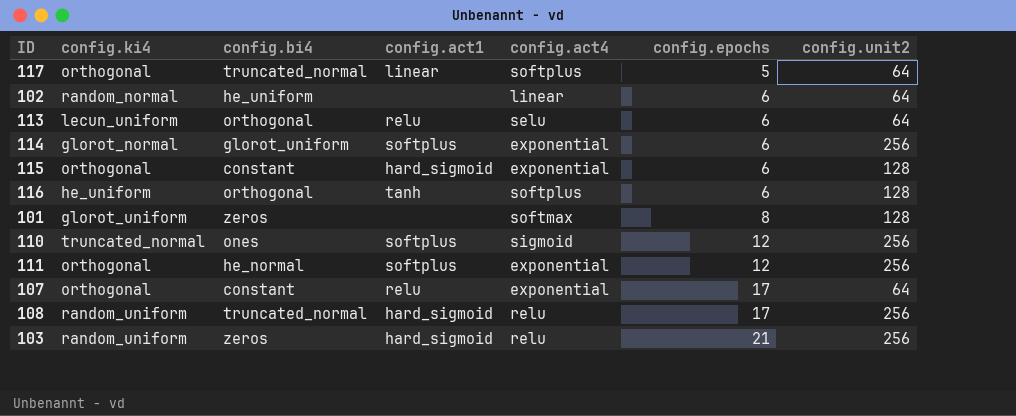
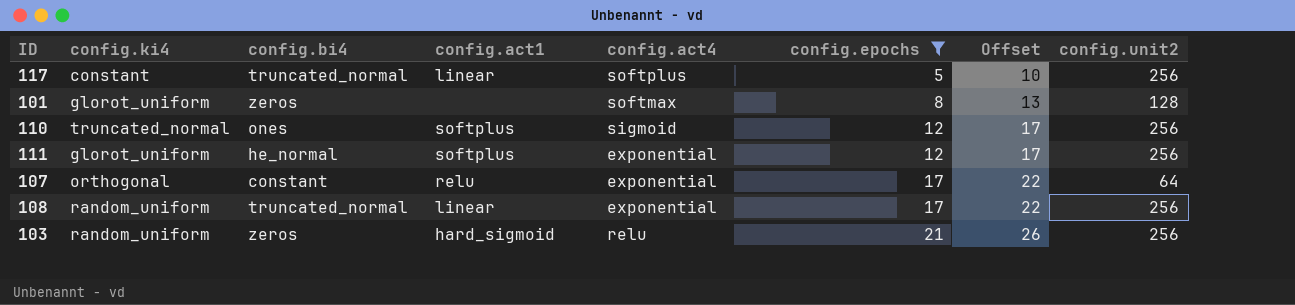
filter: none -> config.epochs != 6
column Offset | formula: none -> [config.epochs] + 5
117 | config.ki4: orthogonal -> constant
117 | config.unit2: 64 -> 256
111 | config.ki4: orthogonal -> glorot_uniform
108 | config.act1: hard_sigmoid -> linear
108 | config.act4: relu -> exponential

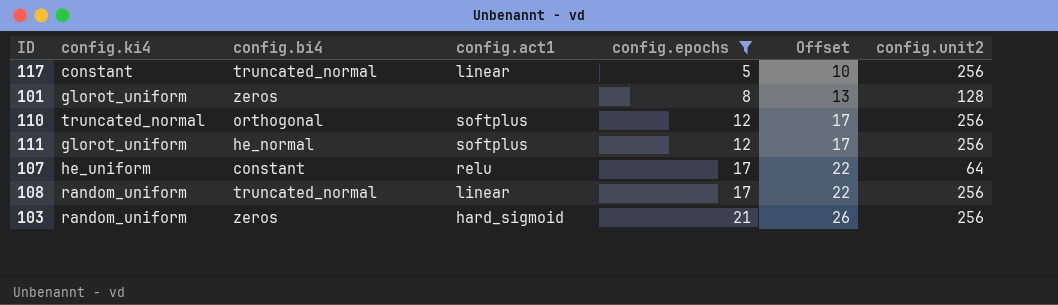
column config.act4 | position: 5 -> none
110 | config.bi4: ones -> orthogonal
107 | config.ki4: orthogonal -> he_uniform

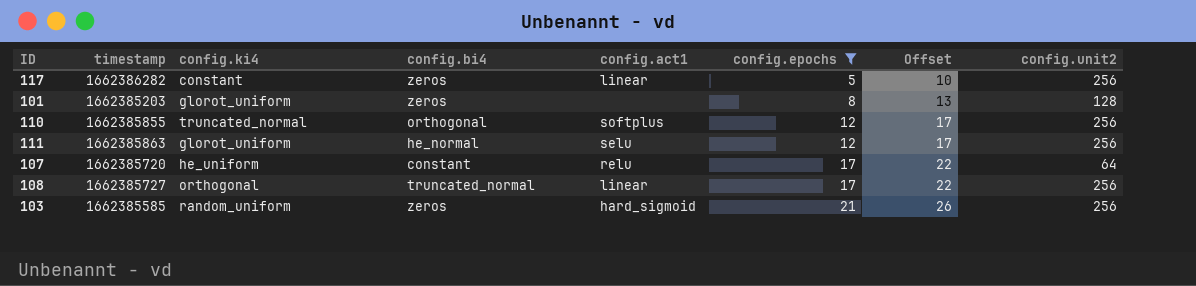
column timestamp | position: none -> 2
117 | config.bi4: truncated_normal -> zeros
111 | config.act1: softplus -> selu
108 | config.ki4: random_uniform -> orthogonal

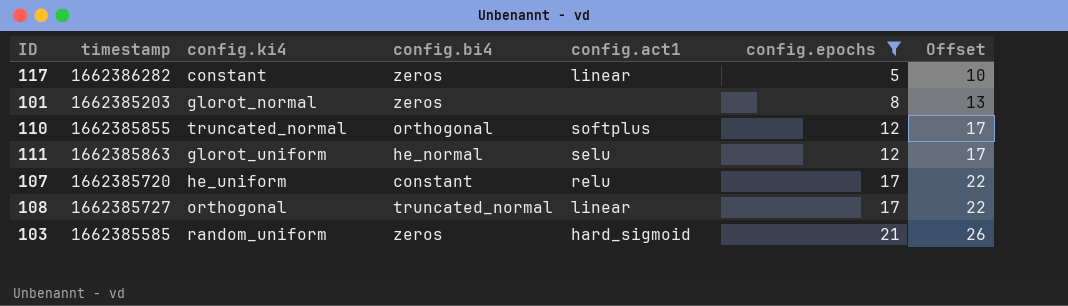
column config.unit2 | position: 8 -> none
101 | config.ki4: glorot_uniform -> glorot_normal

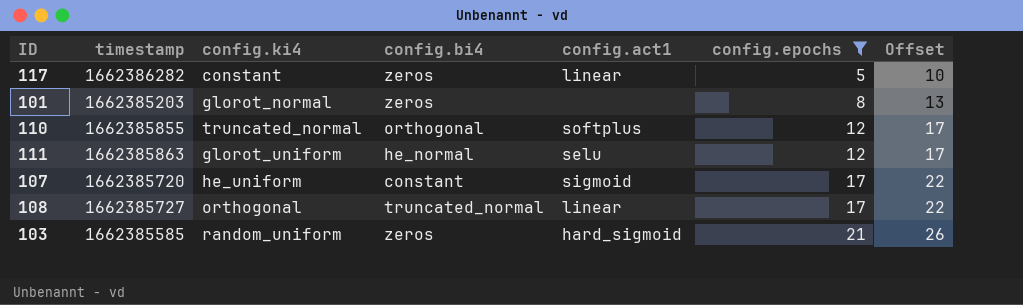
107 | config.act1: relu -> sigmoid

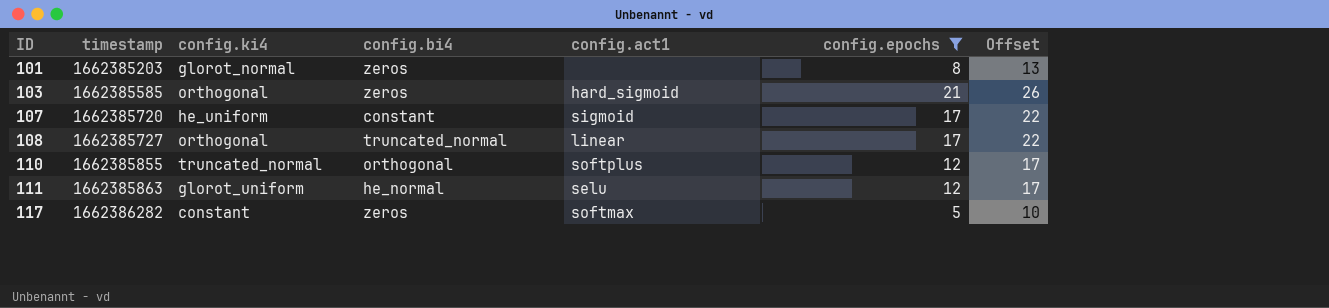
row order: config.epochs ascending -> ID ascending
103 | config.ki4: random_uniform -> orthogonal
117 | config.act1: linear -> softmax

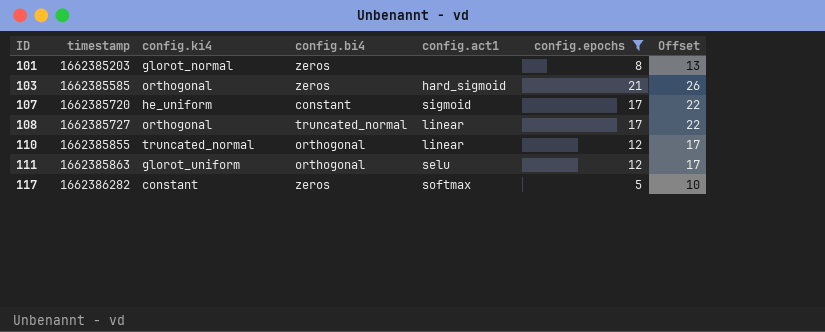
110 | config.act1: softplus -> linear
111 | config.bi4: he_normal -> orthogonal

